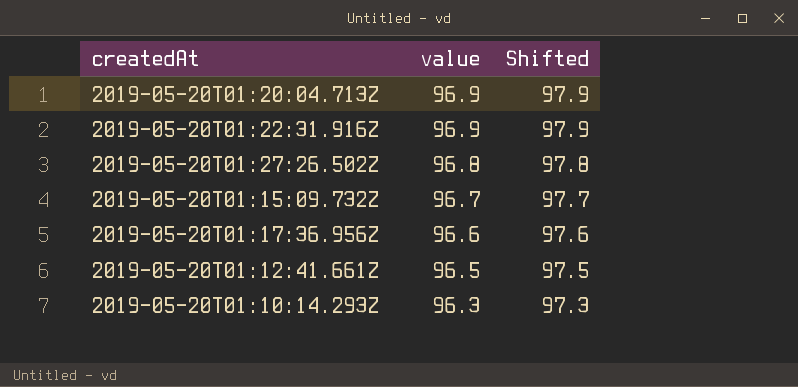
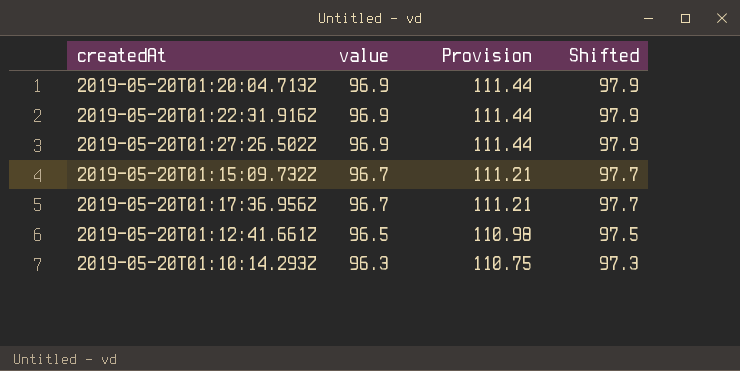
column Provision | formula: none -> [value] * 1.15
2019-05-20T01:27:26.502Z | value: 96.8 -> 96.9
2019-05-20T01:27:26.502Z | Shifted: 97.8 -> 97.9
2019-05-20T01:17:36.956Z | value: 96.6 -> 96.7
2019-05-20T01:17:36.956Z | Shifted: 97.6 -> 97.7

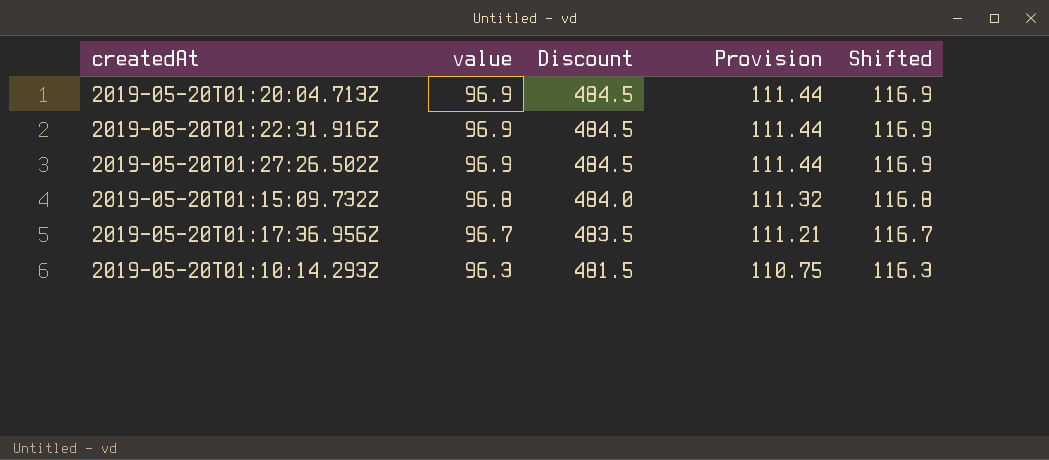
column Discount | formula: none -> [value] * 5
column Shifted | formula: [value] + 1 -> [value] + 20
row 2019-05-20T01:12:41.661Z: 96.5 | 110.98 | 97.5 -> none
2019-05-20T01:15:09.732Z | value: 96.7 -> 96.8
2019-05-20T01:15:09.732Z | Provision: 111.21 -> 111.32

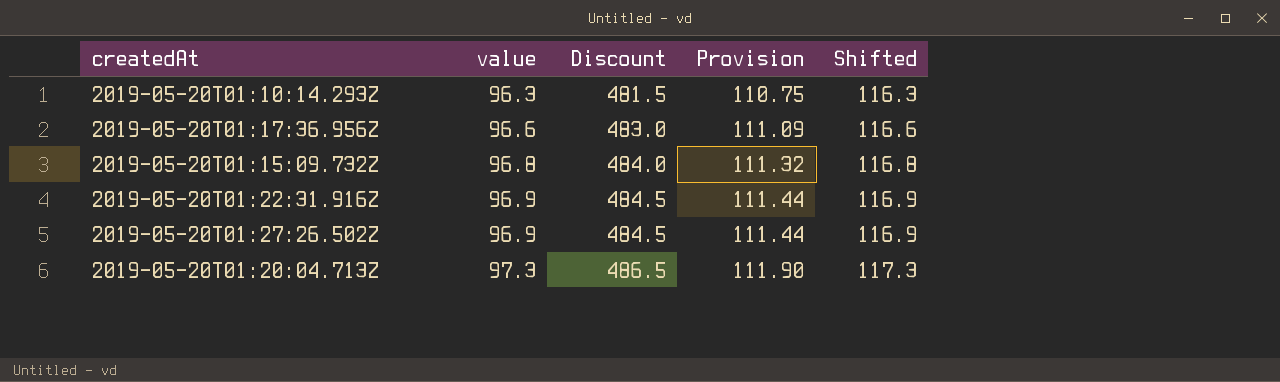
row order: value descending -> value ascending
2019-05-20T01:17:36.956Z | value: 96.7 -> 96.6
2019-05-20T01:17:36.956Z | Discount: 483.5 -> 483.0
2019-05-20T01:17:36.956Z | Provision: 111.21 -> 111.09
2019-05-20T01:17:36.956Z | Shifted: 116.7 -> 116.6
2019-05-20T01:20:04.713Z | value: 96.9 -> 97.3
2019-05-20T01:20:04.713Z | Discount: 484.5 -> 486.5
2019-05-20T01:20:04.713Z | Provision: 111.44 -> 111.90
2019-05-20T01:20:04.713Z | Shifted: 116.9 -> 117.3

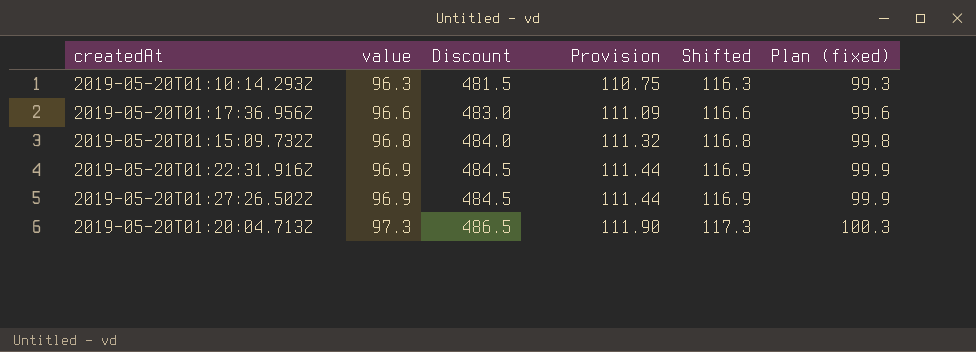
column Plan (fixed) | formula: none -> [value] + 3

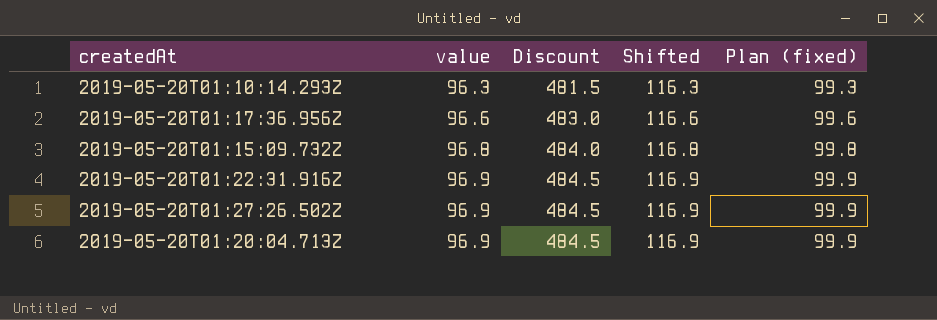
column Provision | formula: [value] * 1.15 -> none
2019-05-20T01:20:04.713Z | value: 97.3 -> 96.9
2019-05-20T01:20:04.713Z | Discount: 486.5 -> 484.5
2019-05-20T01:20:04.713Z | Shifted: 117.3 -> 116.9
2019-05-20T01:20:04.713Z | Plan (fixed): 100.3 -> 99.9

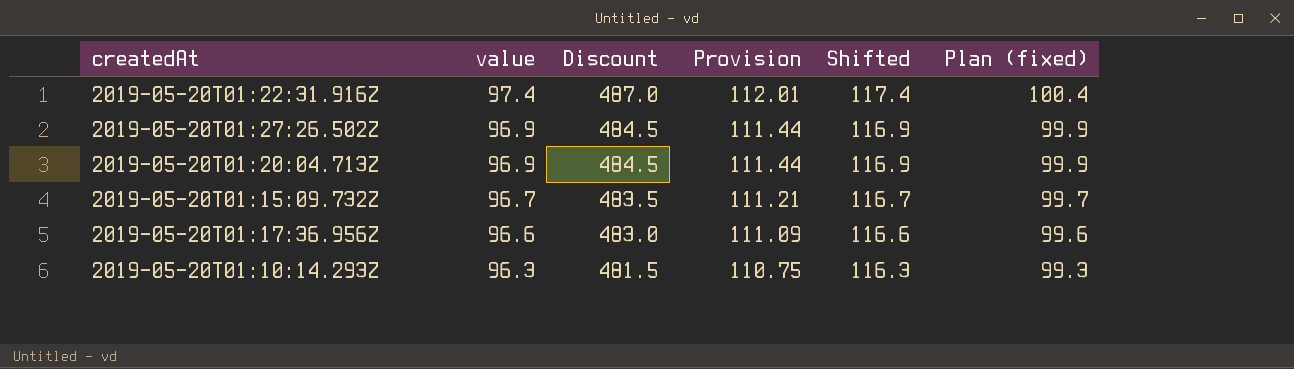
row order: value ascending -> value descending
column Provision | formula: none -> [value] * 1.15
2019-05-20T01:22:31.916Z | value: 96.9 -> 97.4
2019-05-20T01:22:31.916Z | Discount: 484.5 -> 487.0
2019-05-20T01:22:31.916Z | Shifted: 116.9 -> 117.4
2019-05-20T01:22:31.916Z | Plan (fixed): 99.9 -> 100.4
2019-05-20T01:15:09.732Z | value: 96.8 -> 96.7
2019-05-20T01:15:09.732Z | Discount: 484.0 -> 483.5
2019-05-20T01:15:09.732Z | Shifted: 116.8 -> 116.7
2019-05-20T01:15:09.732Z | Plan (fixed): 99.8 -> 99.7

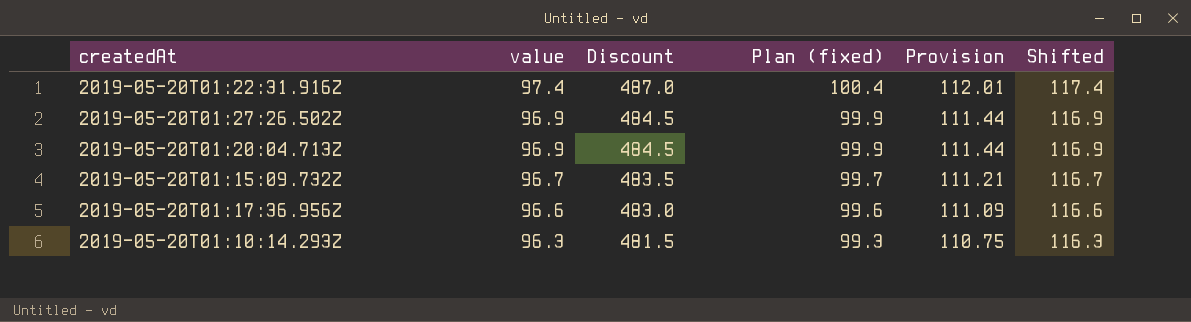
column Plan (fixed) | position: 6 -> 4

